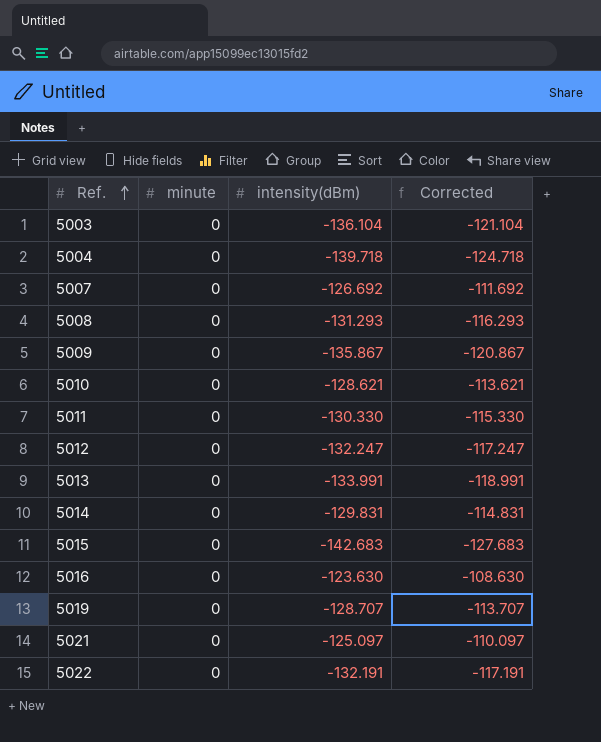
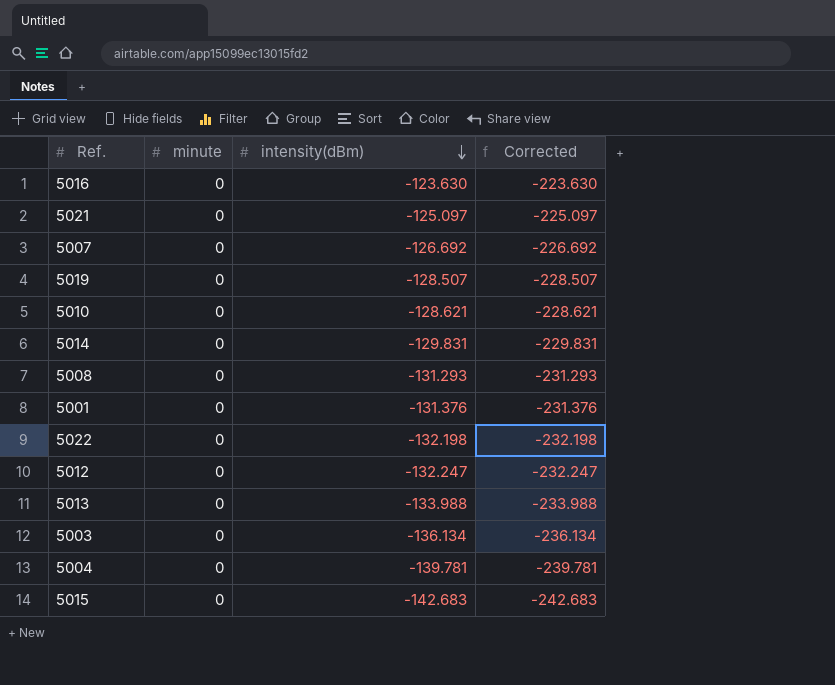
row order: Ref. ascending -> intensity(dBm) descending
column Corrected | formula: [intensity(dBm)] + 15 -> [intensity(dBm)] - 100
row 5009: 0 | -135.867 | -120.867 -> none
row 5011: 0 | -130.330 | -115.330 -> none
5019 | intensity(dBm): -128.707 -> -128.507
row 5001: none -> 0 | -131.376 | -231.376
5022 | intensity(dBm): -132.191 -> -132.198
5013 | intensity(dBm): -133.991 -> -133.988
5003 | intensity(dBm): -136.104 -> -136.134
5004 | intensity(dBm): -139.718 -> -139.781

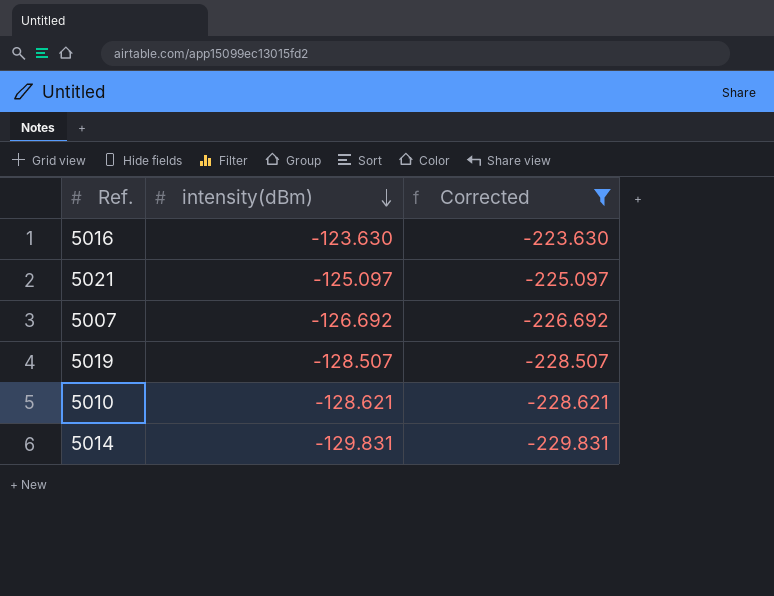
filter: none -> Corrected >= -229.831
column minute | position: 2 -> none

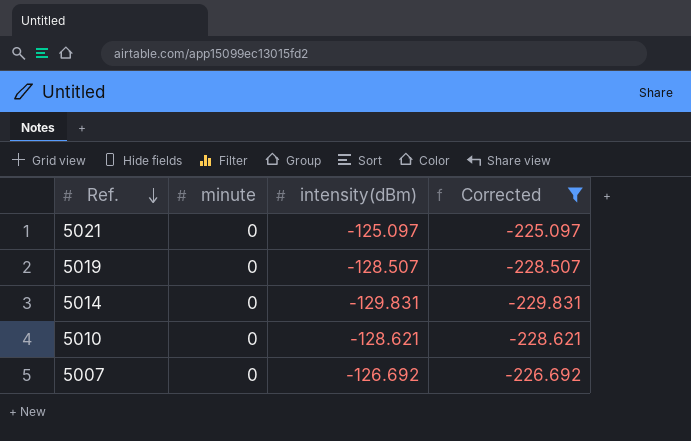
row order: intensity(dBm) descending -> Ref. descending
column minute | position: none -> 2
row 5016: -123.630 | -223.630 -> none

